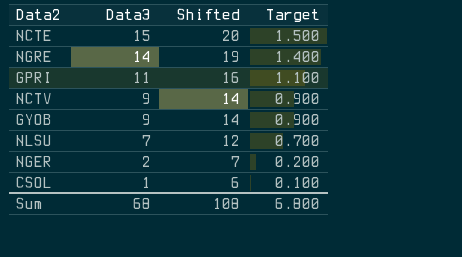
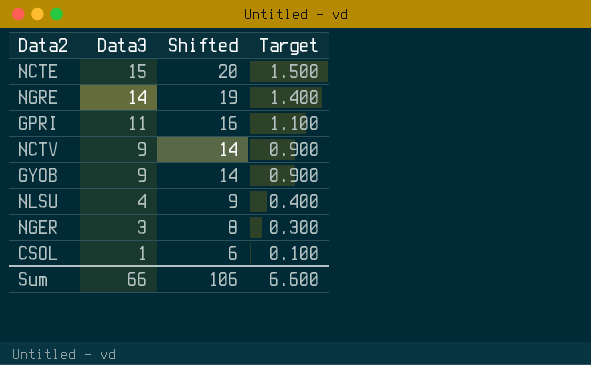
NLSU | Data3: 7 -> 4
NLSU | Shifted: 12 -> 9
NLSU | Target: 0.700 -> 0.400
NGER | Data3: 2 -> 3
NGER | Shifted: 7 -> 8
NGER | Target: 0.200 -> 0.300
Sum | Data3: 68 -> 66
Sum | Shifted: 108 -> 106
Sum | Target: 6.800 -> 6.600

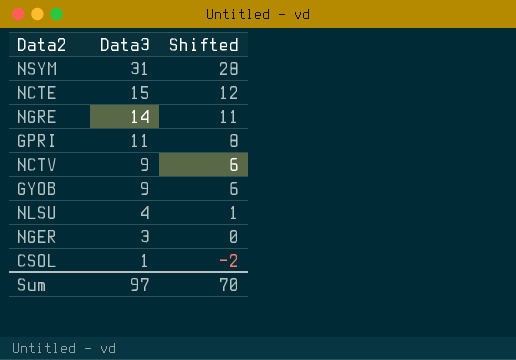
column Target | formula: [Data3] * 0.1 -> none
column Shifted | formula: [Data3] + 5 -> [Data3] - 3
row NSYM: none -> 31 | 28
Sum | Data3: 66 -> 97
Sum | Shifted: 106 -> 70

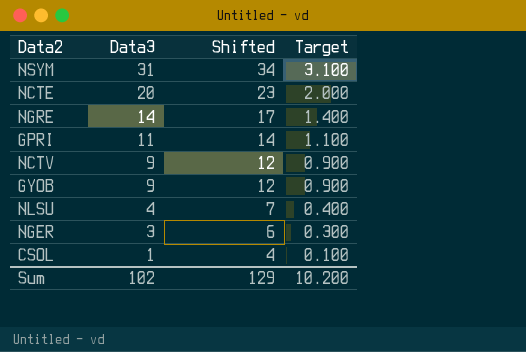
column Shifted | formula: [Data3] - 3 -> [Data3] + 3
column Target | formula: none -> [Data3] * 0.1
NCTE | Data3: 15 -> 20
Sum | Data3: 97 -> 102
Sum | Shifted: 70 -> 129

